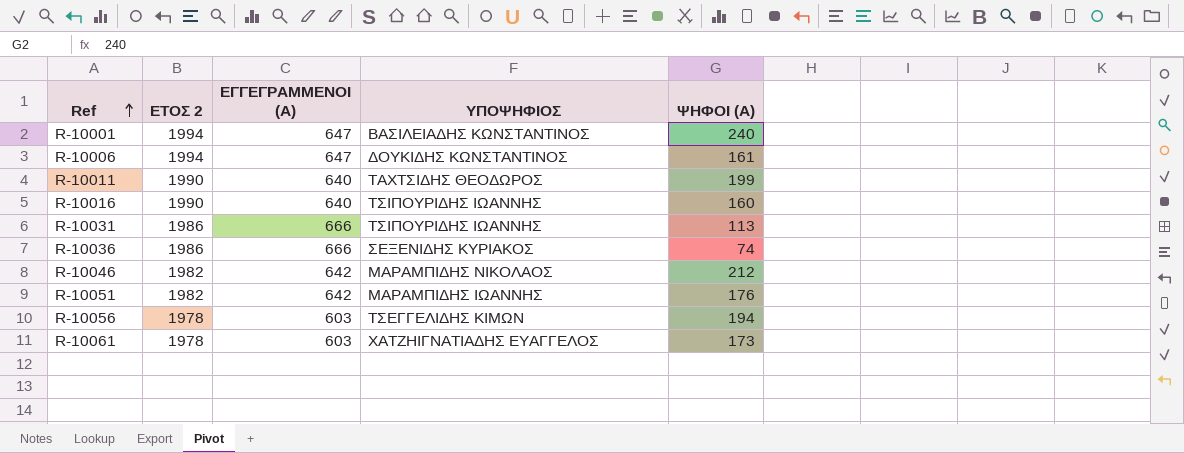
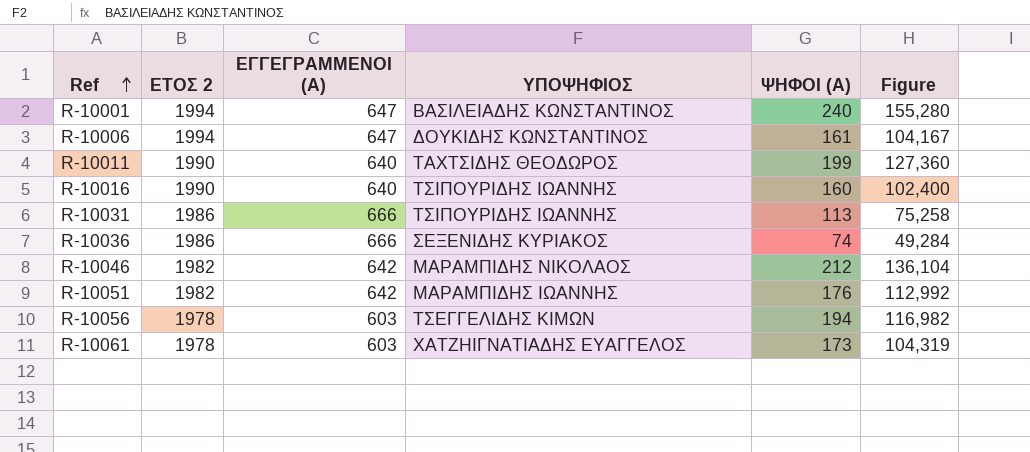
column Figure | formula: none -> [ΕΓΓΕΓΡΑΜΜΕΝΟΙ (Α)] * [ΨΗΦΟΙ (Α)]

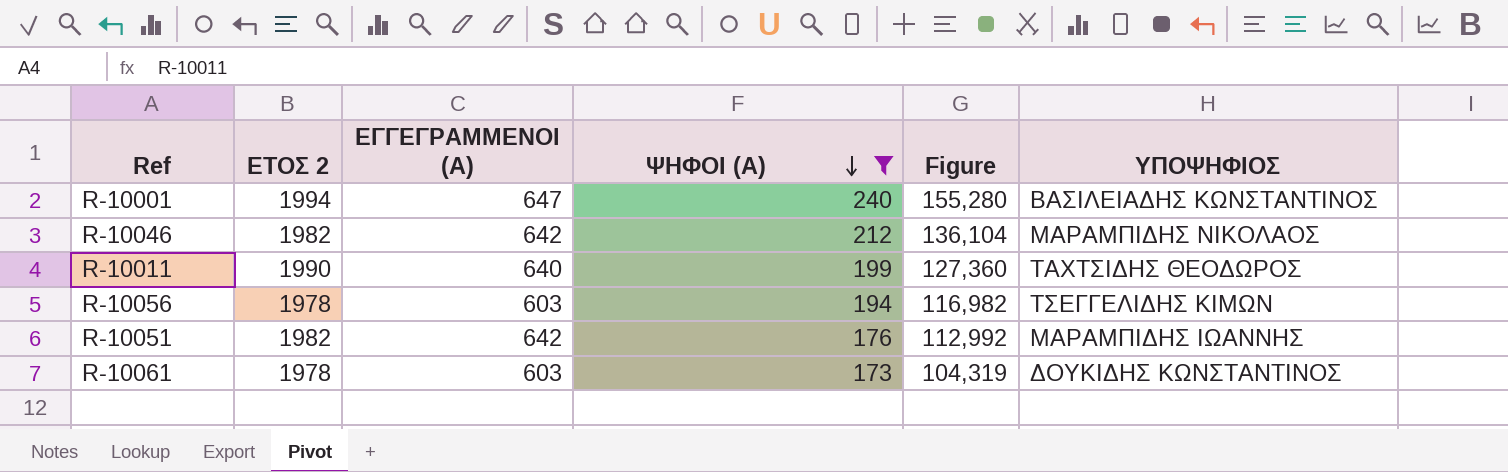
filter: none -> ΨΗΦΟΙ (Α) >= 173
row order: Ref ascending -> ΨΗΦΟΙ (Α) descending
column ΥΠΟΨΗΦΙΟΣ | position: 4 -> 6
R-10061 | ΥΠΟΨΗΦΙΟΣ: ΧΑΤΖΗΙΓΝΑΤΙΑΔΗΣ ΕΥΑΓΓΕΛΟΣ -> ΔΟΥΚΙΔΗΣ ΚΩΝΣΤΑΝΤΙΝΟΣ

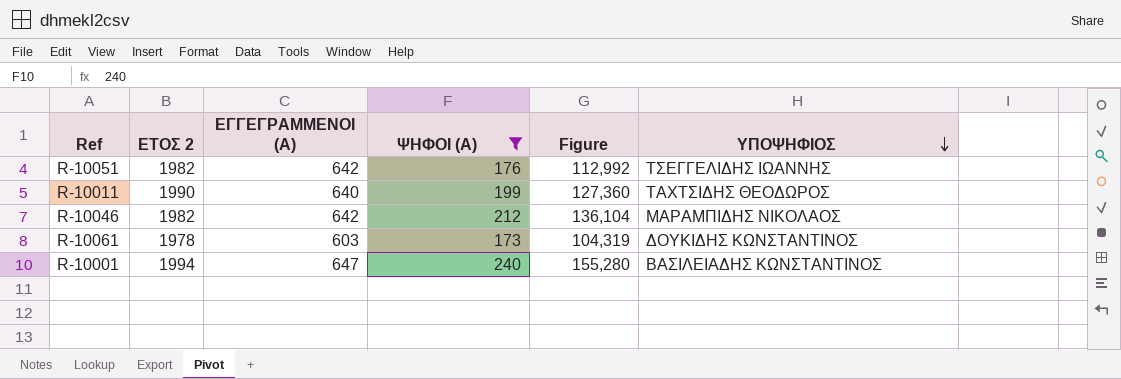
row order: ΨΗΦΟΙ (Α) descending -> ΥΠΟΨΗΦΙΟΣ descending
row R-10056: 1978 | 603 | 194 | 116,982 | ΤΣΕΓΓΕΛΙΔΗΣ ΚΙΜΩΝ -> none
R-10051 | ΥΠΟΨΗΦΙΟΣ: ΜΑΡΑΜΠΙΔΗΣ ΙΩΑΝΝΗΣ -> ΤΣΕΓΓΕΛΙΔΗΣ ΙΩΑΝΝΗΣ

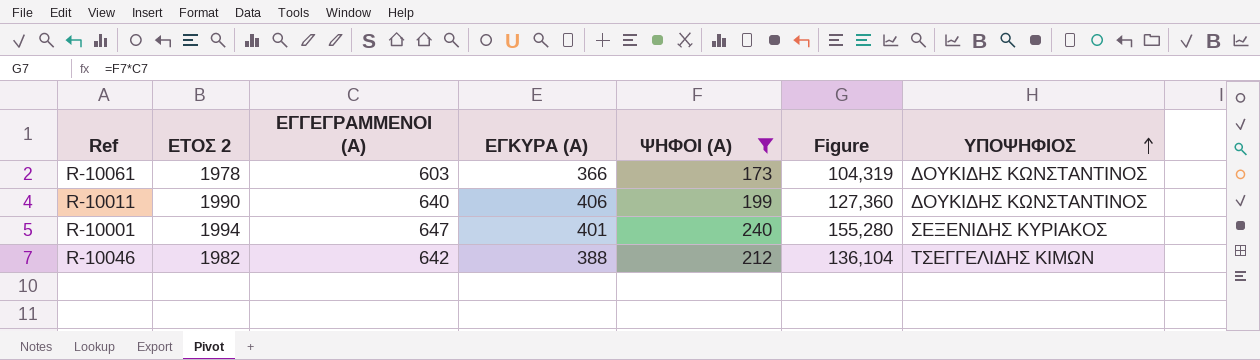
row order: ΥΠΟΨΗΦΙΟΣ descending -> ΥΠΟΨΗΦΙΟΣ ascending
column ΕΓΚΥΡΑ (Α) | position: none -> 4
row R-10051: 1982 | 642 | 176 | 112,992 | ΤΣΕΓΓΕΛΙΔΗΣ ΙΩΑΝΝΗΣ -> none
R-10011 | ΥΠΟΨΗΦΙΟΣ: ΤΑΧΤΣΙΔΗΣ ΘΕΟΔΩΡΟΣ -> ΔΟΥΚΙΔΗΣ ΚΩΝΣΤΑΝΤΙΝΟΣ
R-10001 | ΥΠΟΨΗΦΙΟΣ: ΒΑΣΙΛΕΙΑΔΗΣ ΚΩΝΣΤΑΝΤΙΝΟΣ -> ΣΕΞΕΝΙΔΗΣ ΚΥΡΙΑΚΟΣ
R-10046 | ΥΠΟΨΗΦΙΟΣ: ΜΑΡΑΜΠΙΔΗΣ ΝΙΚΟΛΑΟΣ -> ΤΣΕΓΓΕΛΙΔΗΣ ΚΙΜΩΝ

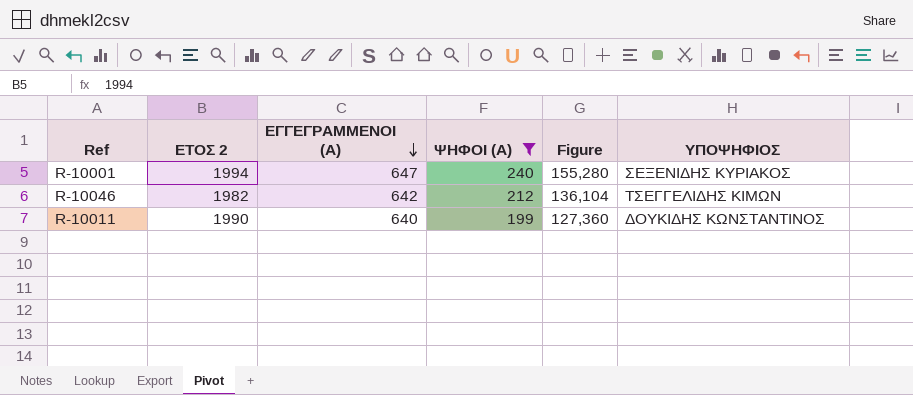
row order: ΥΠΟΨΗΦΙΟΣ ascending -> ΕΓΓΕΓΡΑΜΜΕΝΟΙ (Α) descending
column ΕΓΚΥΡΑ (Α) | position: 4 -> none
row R-10061: 1978 | 603 | 366 | 173 | 104,319 | ΔΟΥΚΙΔΗΣ ΚΩΝΣΤΑΝΤΙΝΟΣ -> none

